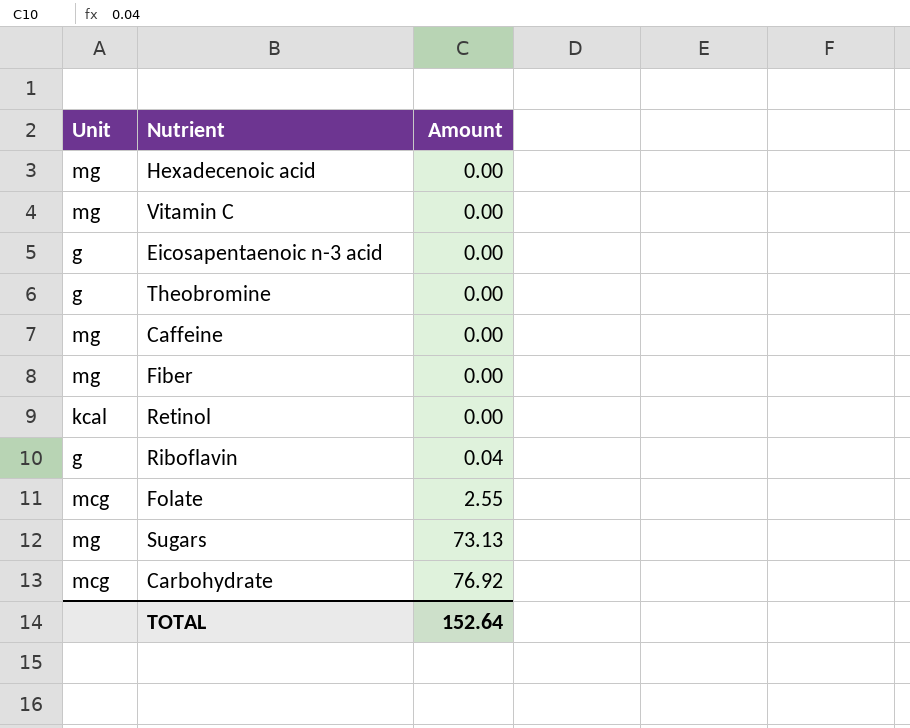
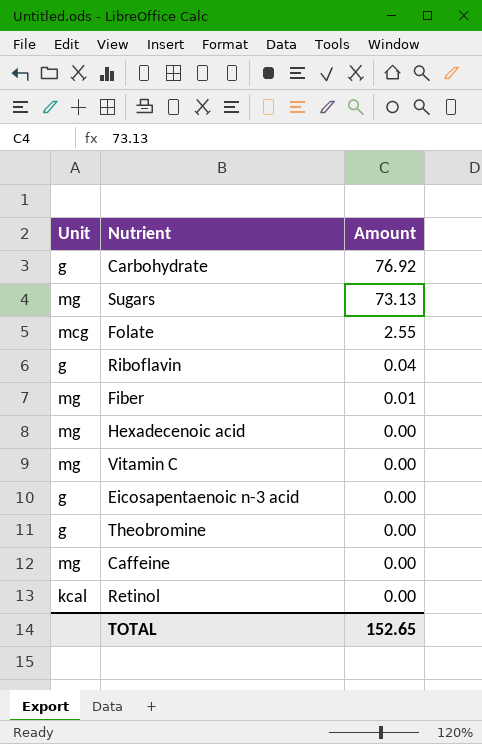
row order: Amount ascending -> Amount descending
Carbohydrate | Unit: mcg -> g
Fiber | Amount: 0.00 -> 0.01
TOTAL | Amount: 152.64 -> 152.65

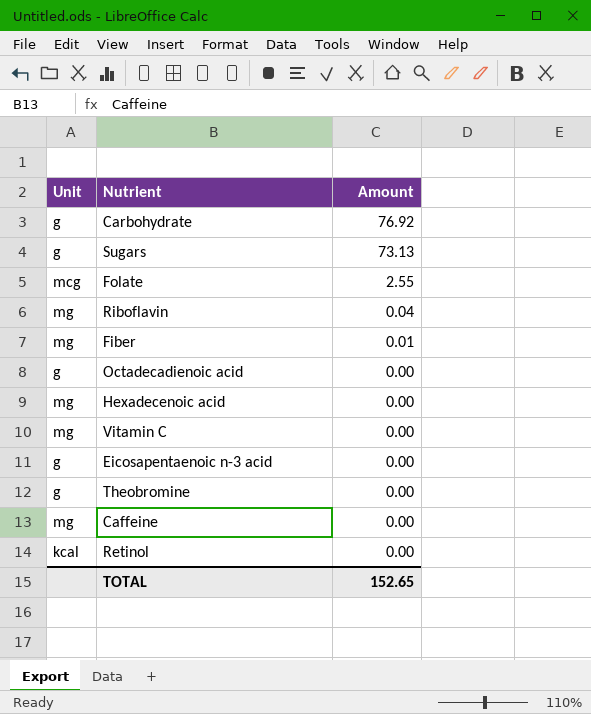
Sugars | Unit: mg -> g
Riboflavin | Unit: g -> mg
row Octadecadienoic acid: none -> g | 0.00

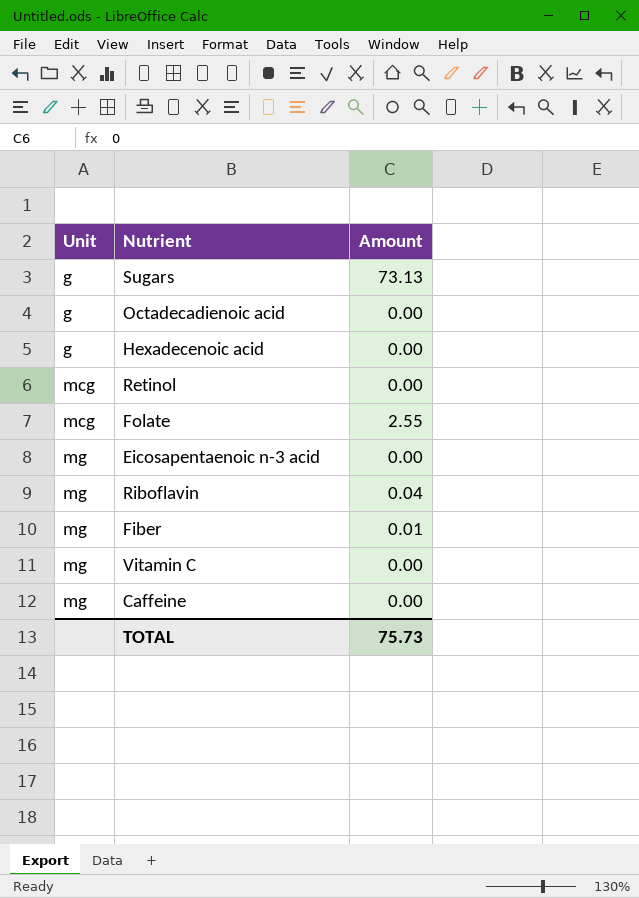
row order: Amount descending -> Unit ascending
row Carbohydrate: g | 76.92 -> none
row Theobromine: g | 0.00 -> none
Hexadecenoic acid | Unit: mg -> g
Retinol | Unit: kcal -> mcg
Eicosapentaenoic n-3 acid | Unit: g -> mg
TOTAL | Amount: 152.65 -> 75.73

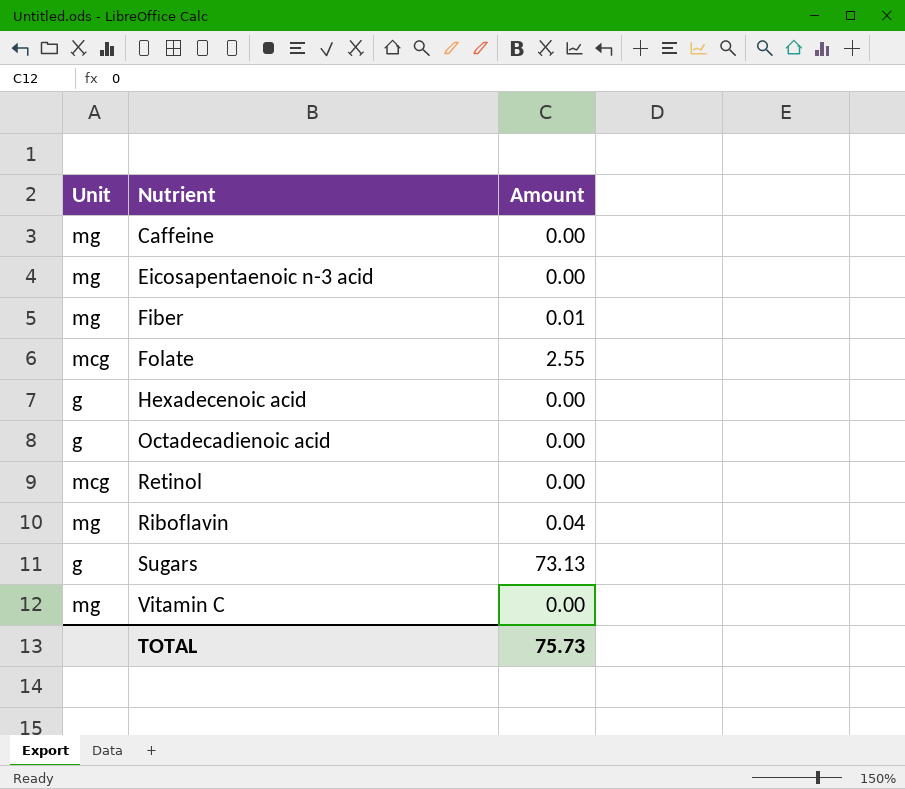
row order: Unit ascending -> Nutrient ascending

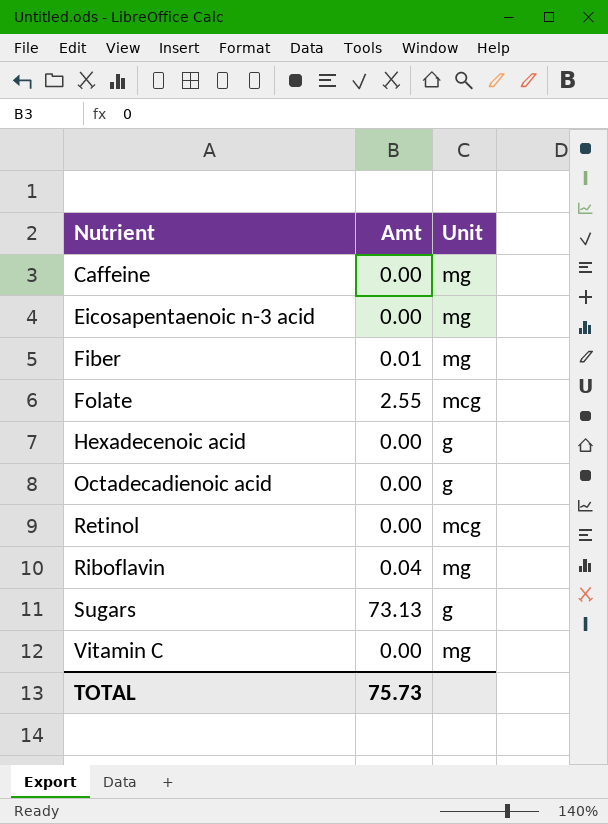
column name: Amount -> Amt
column Unit | position: 1 -> 3

